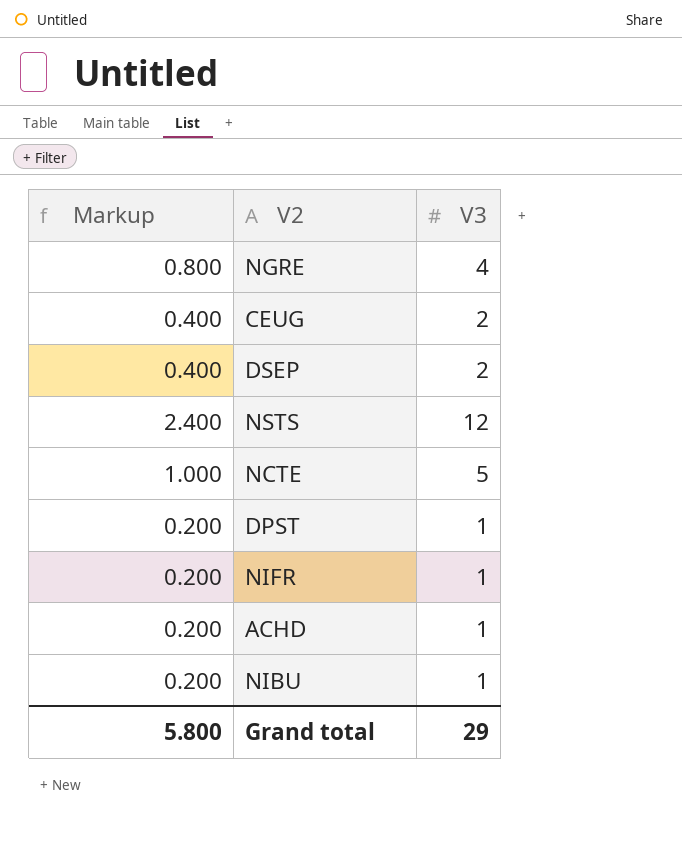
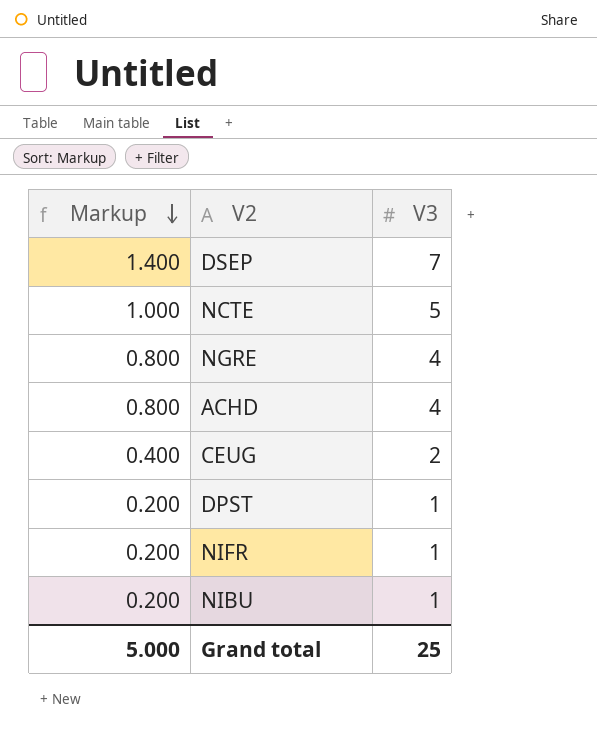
row order: none -> Markup descending
row NSTS: 2.400 | 12 -> none
DSEP | Markup: 0.400 -> 1.400
DSEP | V3: 2 -> 7
ACHD | Markup: 0.200 -> 0.800
ACHD | V3: 1 -> 4
Grand total | Markup: 5.800 -> 5.000
Grand total | V3: 29 -> 25

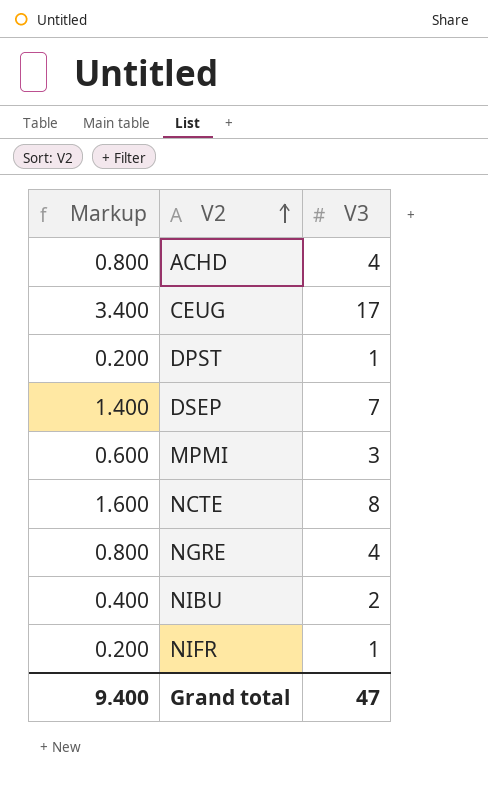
row order: Markup descending -> V2 ascending
CEUG | Markup: 0.400 -> 3.400
CEUG | V3: 2 -> 17
row MPMI: none -> 0.600 | 3
NCTE | Markup: 1.000 -> 1.600
NCTE | V3: 5 -> 8
NIBU | Markup: 0.200 -> 0.400
NIBU | V3: 1 -> 2
Grand total | Markup: 5.000 -> 9.400
Grand total | V3: 25 -> 47

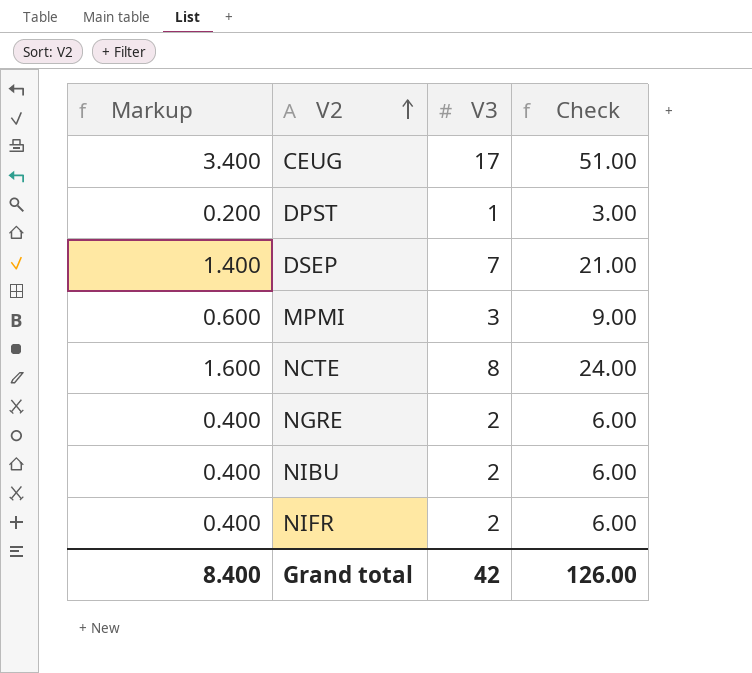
column Check | formula: none -> [V3] * 3
row ACHD: 0.800 | 4 -> none
NGRE | Markup: 0.800 -> 0.400
NGRE | V3: 4 -> 2
NIFR | Markup: 0.200 -> 0.400
NIFR | V3: 1 -> 2
Grand total | Markup: 9.400 -> 8.400
Grand total | V3: 47 -> 42

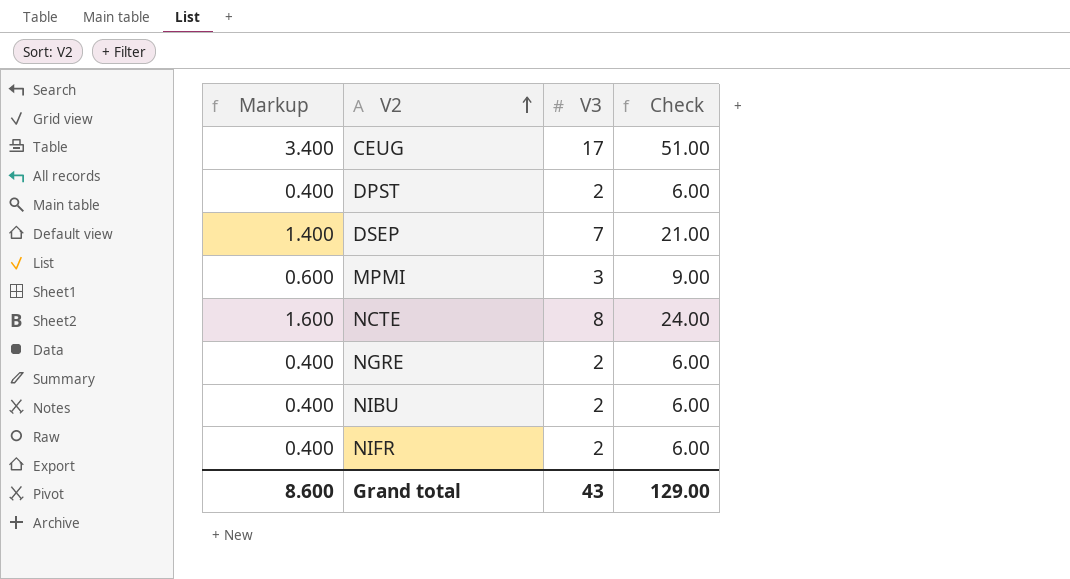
DPST | Markup: 0.200 -> 0.400
DPST | V3: 1 -> 2
DPST | Check: 3.00 -> 6.00
Grand total | Markup: 8.400 -> 8.600
Grand total | V3: 42 -> 43
Grand total | Check: 126.00 -> 129.00

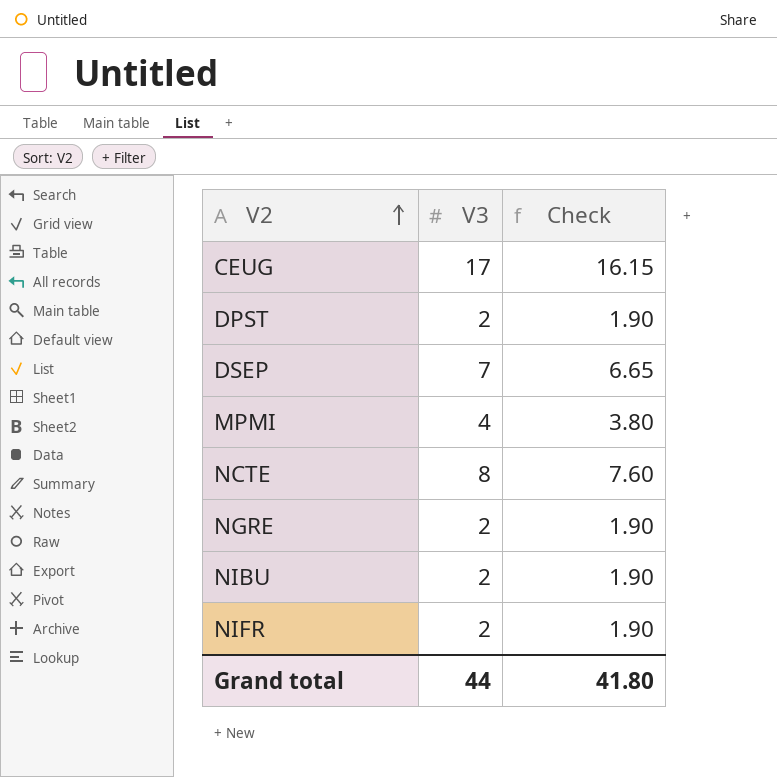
column Markup | formula: [V3] * 0.2 -> none
column Check | formula: [V3] * 3 -> [V3] * 0.95
MPMI | V3: 3 -> 4
Grand total | V3: 43 -> 44
Grand total | Check: 129.00 -> 41.80

